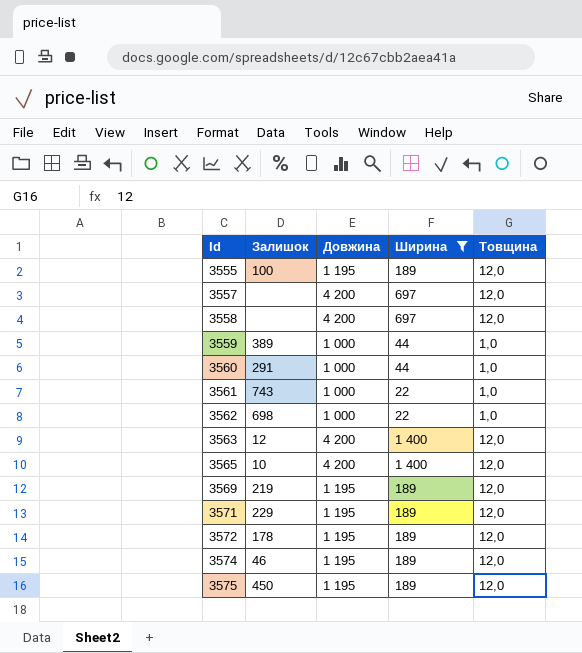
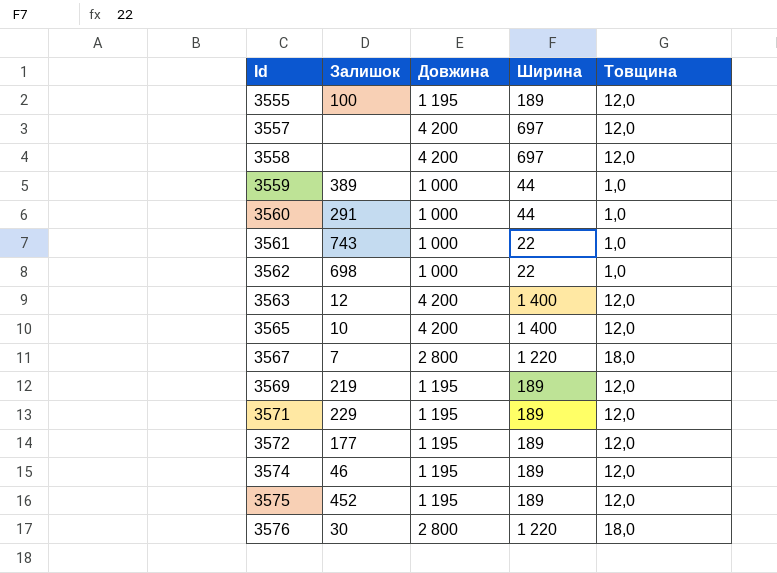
filter: Ширина != 1 220 -> none
3572 | Залишок: 178 -> 177
3575 | Залишок: 450 -> 452

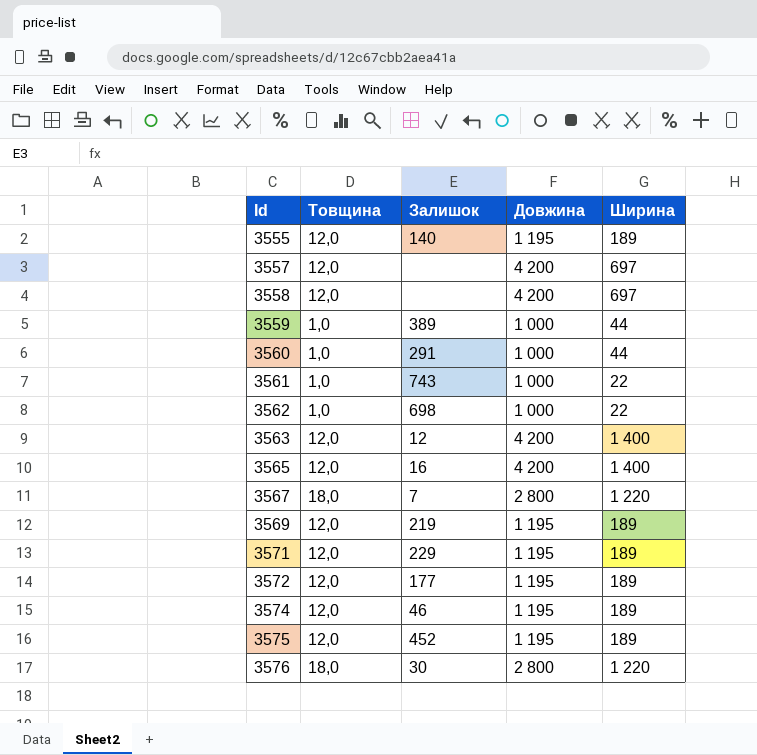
column Товщина | position: 5 -> 2
3555 | Залишок: 100 -> 140
3565 | Залишок: 10 -> 16

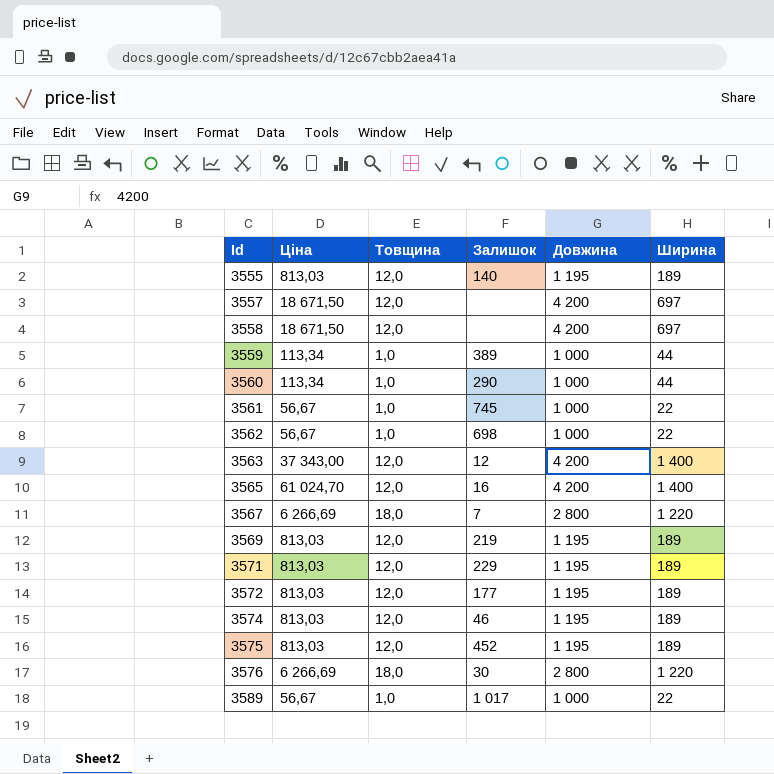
column Ціна | position: none -> 2
3560 | Залишок: 291 -> 290
3561 | Залишок: 743 -> 745
row 3589: none -> 56,67 | 1,0 | 1 017 | 1 000 | 22

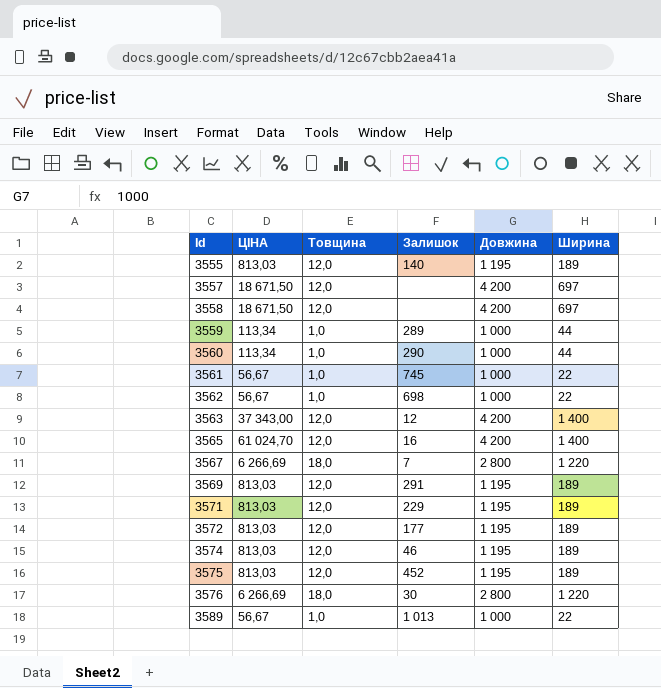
column name: Ціна -> ЦІНА
3559 | Залишок: 389 -> 289
3569 | Залишок: 219 -> 291
3589 | Залишок: 1 017 -> 1 013

